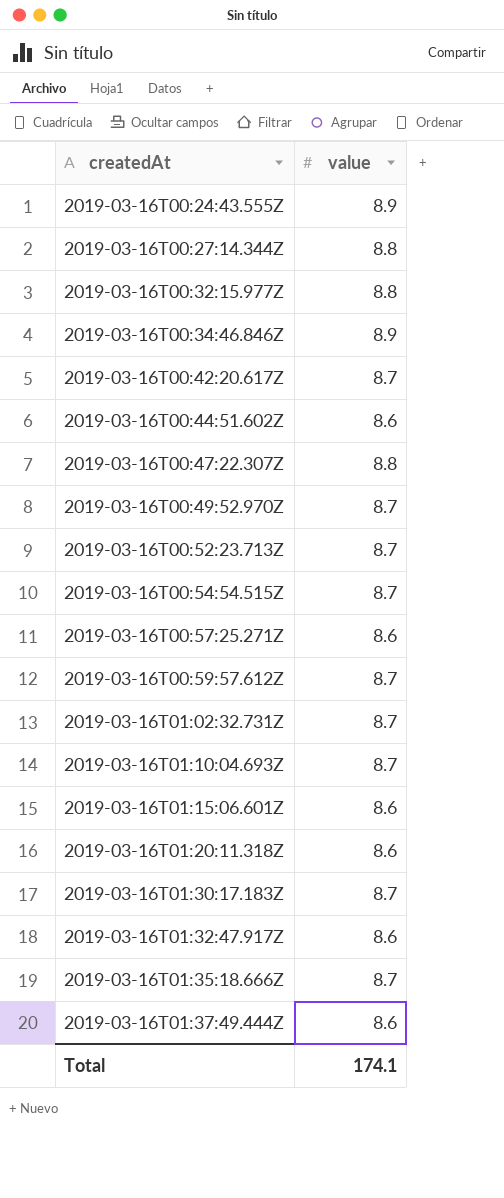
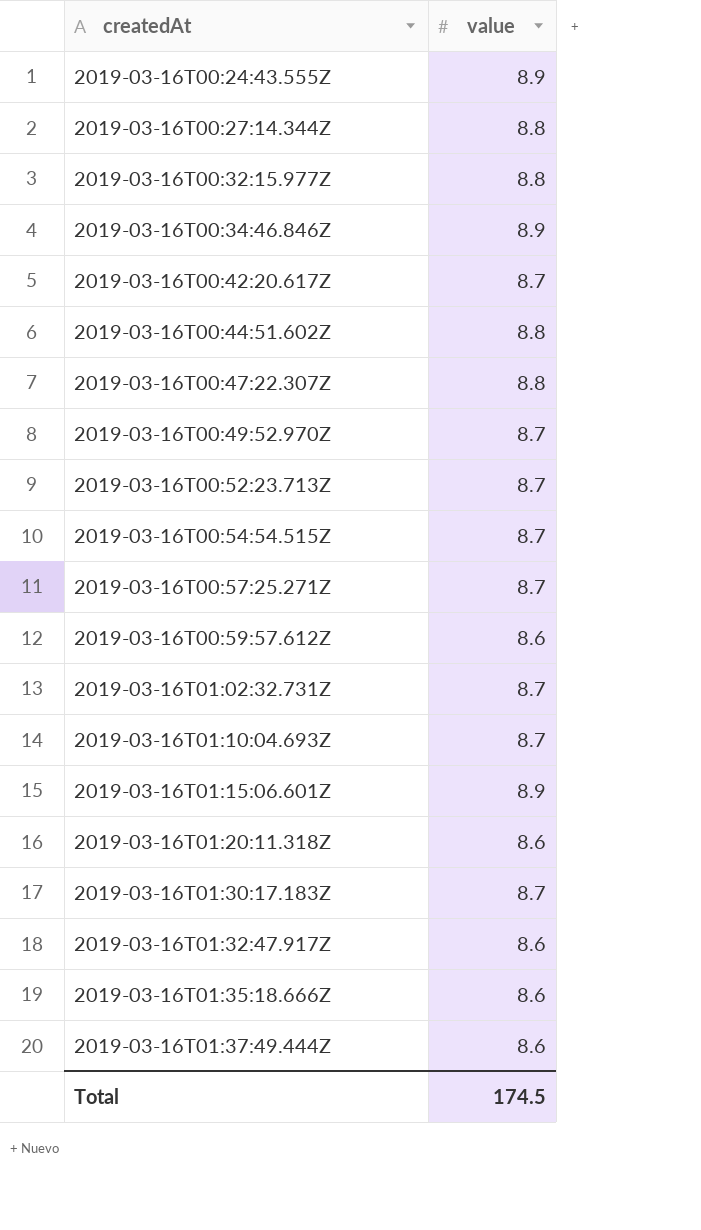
2019-03-16T00:44:51.602Z | value: 8.6 -> 8.8
2019-03-16T00:57:25.271Z | value: 8.6 -> 8.7
2019-03-16T00:59:57.612Z | value: 8.7 -> 8.6
2019-03-16T01:15:06.601Z | value: 8.6 -> 8.9
2019-03-16T01:35:18.666Z | value: 8.7 -> 8.6
Total | value: 174.1 -> 174.5

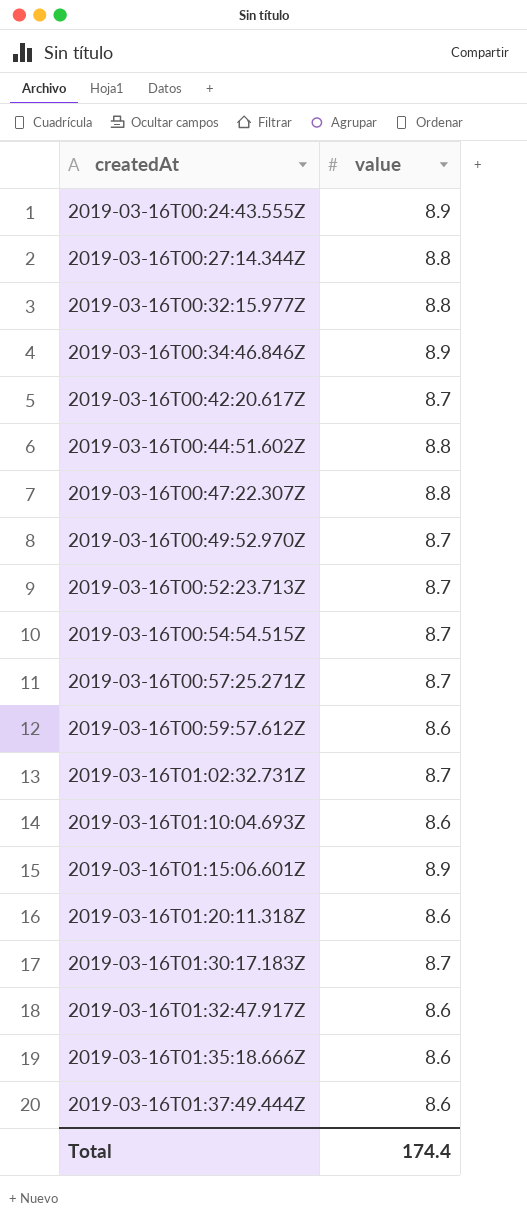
2019-03-16T01:10:04.693Z | value: 8.7 -> 8.6
Total | value: 174.5 -> 174.4

